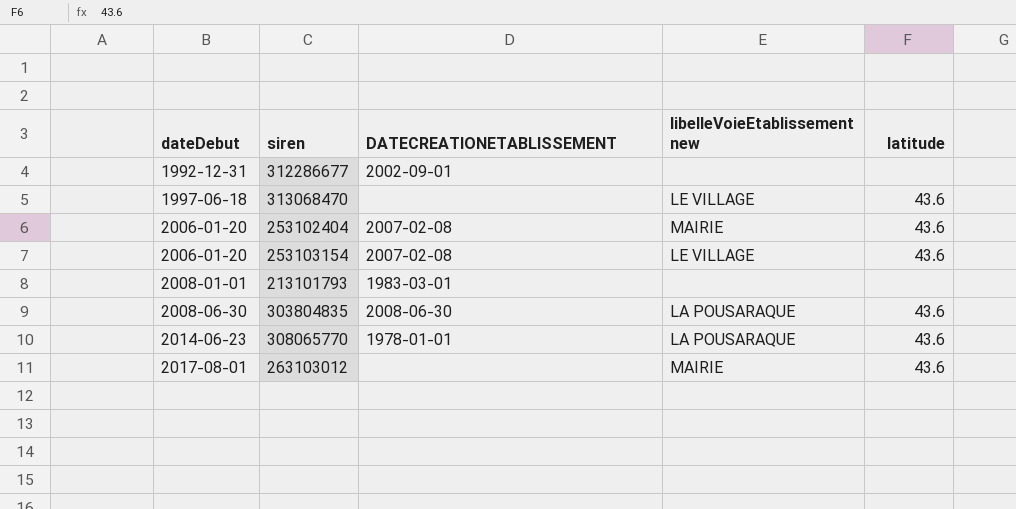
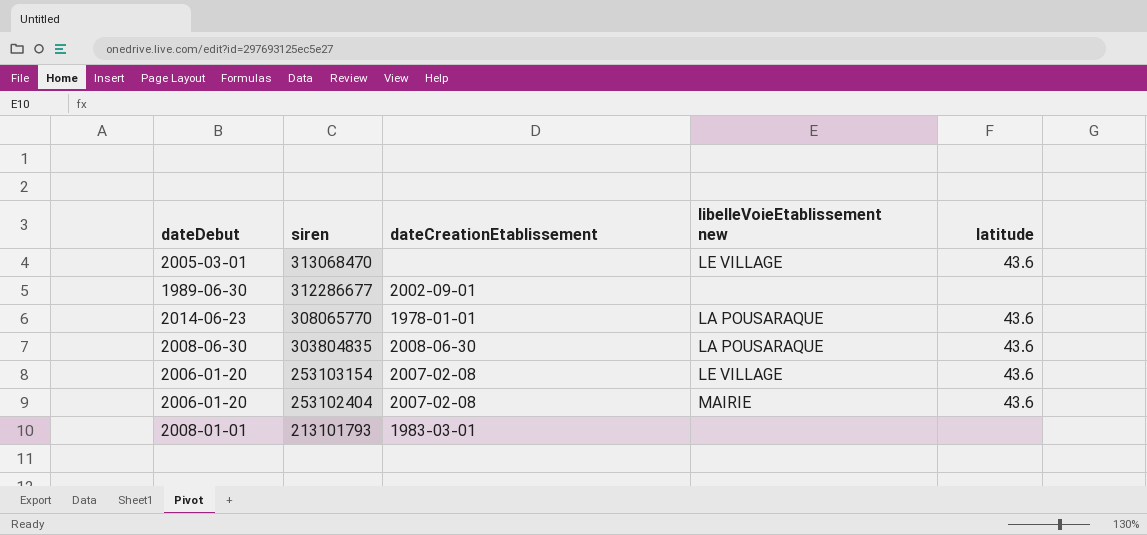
row order: dateDebut ascending -> siren descending
column name: DATECREATIONETABLISSEMENT -> dateCreationEtablissement
row 263103012: 2017-08-01 | none | MAIRIE | 43.6 -> none
313068470 | dateDebut: 1997-06-18 -> 2005-03-01
312286677 | dateDebut: 1992-12-31 -> 1989-06-30

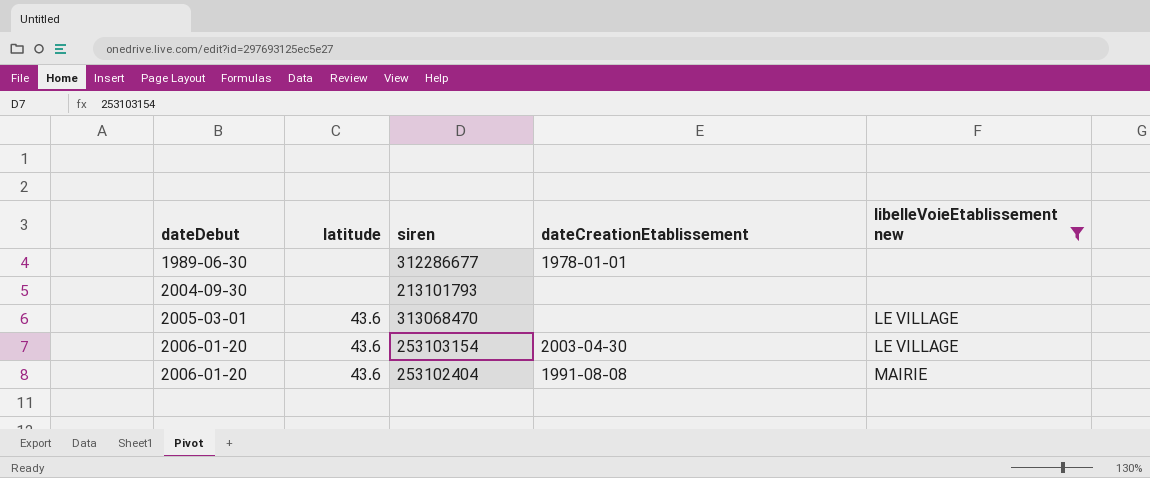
filter: none -> libelleVoieEtablissement new != LA POUSARAQUE
row order: siren descending -> dateDebut ascending
column latitude | position: 5 -> 2
312286677 | dateCreationEtablissement: 2002-09-01 -> 1978-01-01
213101793 | dateDebut: 2008-01-01 -> 2004-09-30
213101793 | dateCreationEtablissement: 1983-03-01 -> none
253103154 | dateCreationEtablissement: 2007-02-08 -> 2003-04-30
253102404 | dateCreationEtablissement: 2007-02-08 -> 1991-08-08

